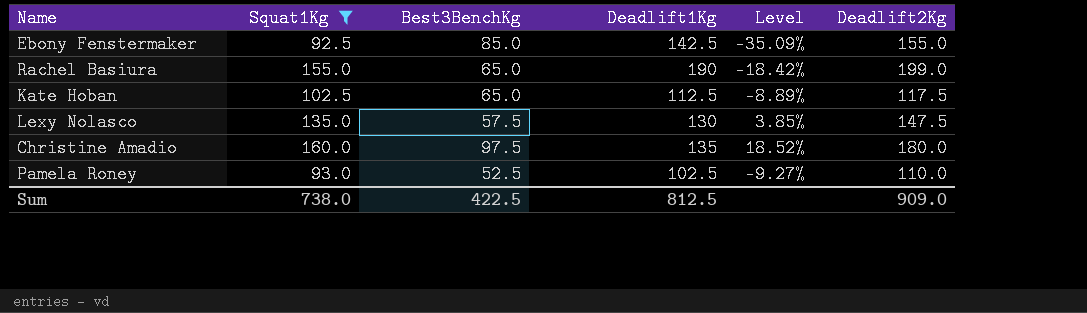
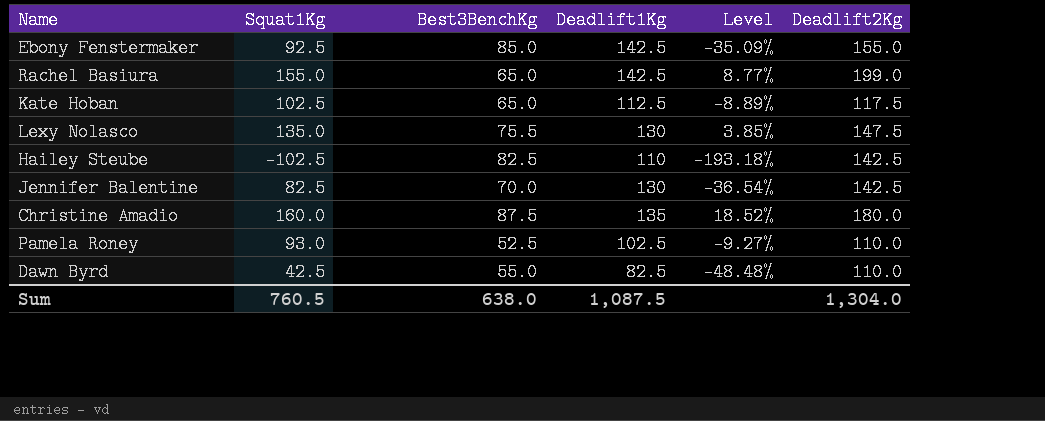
filter: Squat1Kg >= 92.5 -> none
Rachel Basiura | Deadlift1Kg: 190 -> 142.5
Rachel Basiura | Level: -18.42% -> 8.77%
Lexy Nolasco | Best3BenchKg: 57.5 -> 75.5
Christine Amadio | Best3BenchKg: 97.5 -> 87.5
Sum | Squat1Kg: 738.0 -> 760.5
Sum | Best3BenchKg: 422.5 -> 638.0
Sum | Deadlift1Kg: 812.5 -> 1,087.5
Sum | Deadlift2Kg: 909.0 -> 1,304.0

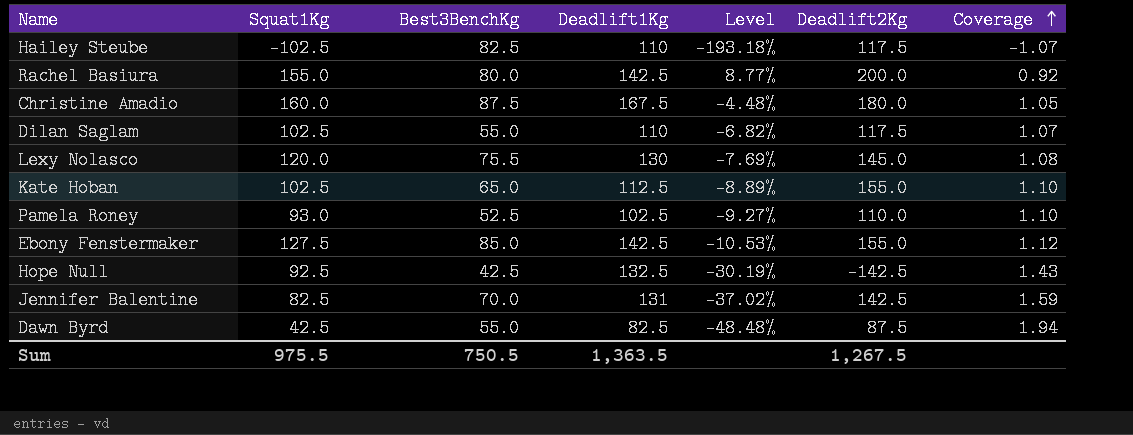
row order: none -> Coverage ascending
column Coverage | formula: none -> [Deadlift1Kg] / [Squat1Kg]
Hailey Steube | Deadlift2Kg: 142.5 -> 117.5
Rachel Basiura | Best3BenchKg: 65.0 -> 80.0
Rachel Basiura | Deadlift2Kg: 199.0 -> 200.0
Christine Amadio | Deadlift1Kg: 135 -> 167.5
Christine Amadio | Level: 18.52% -> -4.48%
row Dilan Saglam: none -> 102.5 | 55.0 | 110 | -6.82% | 117.5 | 1.07
Lexy Nolasco | Squat1Kg: 135.0 -> 120.0
Lexy Nolasco | Level: 3.85% -> -7.69%
Lexy Nolasco | Deadlift2Kg: 147.5 -> 145.0
Kate Hoban | Deadlift2Kg: 117.5 -> 155.0
Ebony Fenstermaker | Squat1Kg: 92.5 -> 127.5
Ebony Fenstermaker | Level: -35.09% -> -10.53%
row Hope Null: none -> 92.5 | 42.5 | 132.5 | -30.19% | -142.5 | 1.43
Jennifer Balentine | Deadlift1Kg: 130 -> 131
Jennifer Balentine | Level: -36.54% -> -37.02%
Dawn Byrd | Deadlift2Kg: 110.0 -> 87.5
Sum | Squat1Kg: 760.5 -> 975.5
Sum | Best3BenchKg: 638.0 -> 750.5
Sum | Deadlift1Kg: 1,087.5 -> 1,363.5
Sum | Deadlift2Kg: 1,304.0 -> 1,267.5

